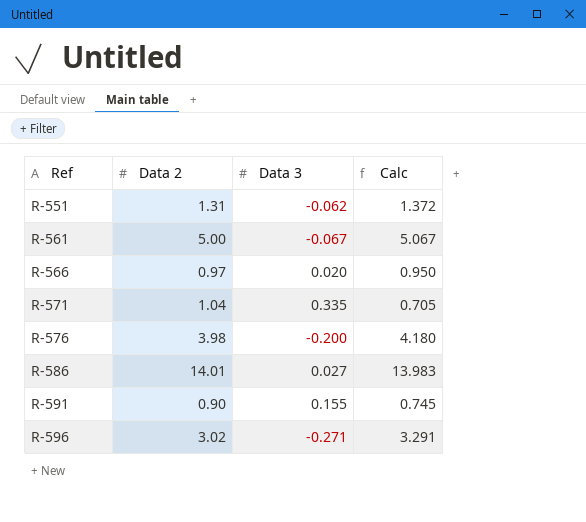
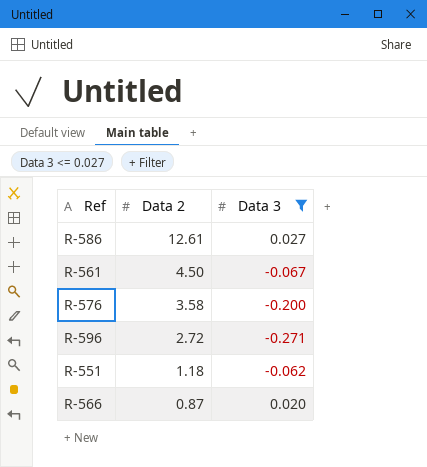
filter: none -> Data 3 <= 0.027
row order: Ref ascending -> Data 2 descending
column Calc | formula: [Data 2] - [Data 3] -> none
R-586 | Data 2: 14.01 -> 12.61
R-561 | Data 2: 5.00 -> 4.50
R-576 | Data 2: 3.98 -> 3.58
R-596 | Data 2: 3.02 -> 2.72
R-551 | Data 2: 1.31 -> 1.18
R-566 | Data 2: 0.97 -> 0.87

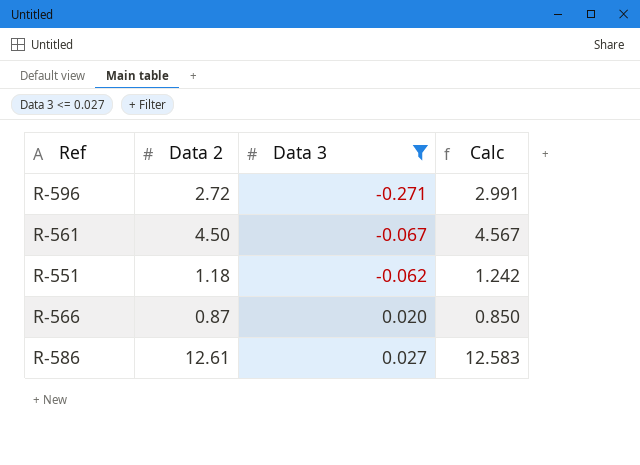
row order: Data 2 descending -> Data 3 ascending
column Calc | formula: none -> [Data 2] - [Data 3]
row R-576: 3.58 | -0.200 -> none

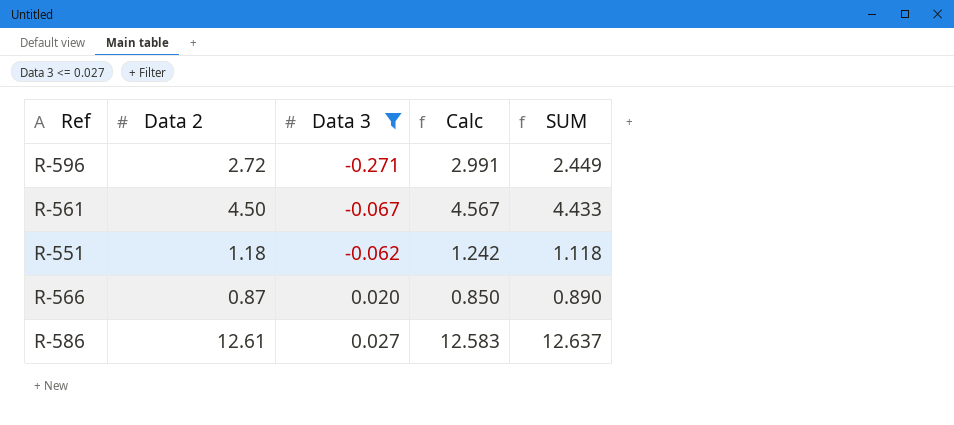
column SUM | formula: none -> [Data 2] + [Data 3]

